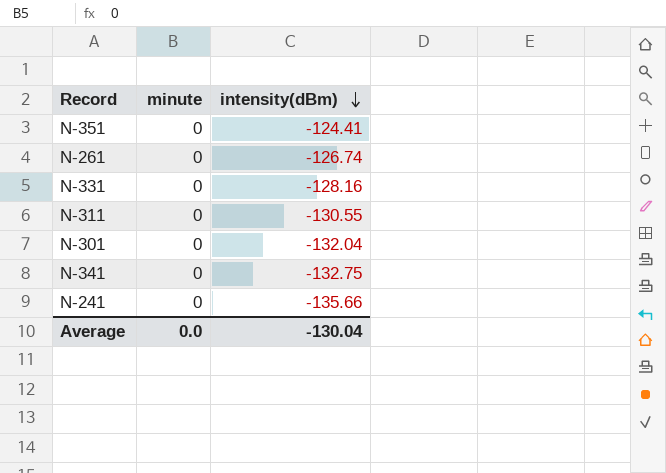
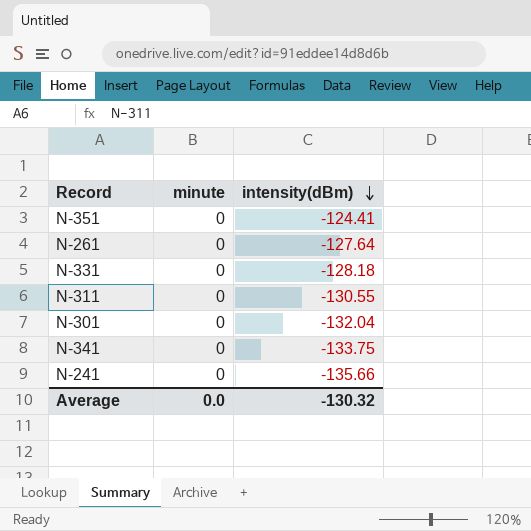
N-261 | intensity(dBm): -126.74 -> -127.64
N-331 | intensity(dBm): -128.16 -> -128.18
N-341 | intensity(dBm): -132.75 -> -133.75
Average | intensity(dBm): -130.04 -> -130.32

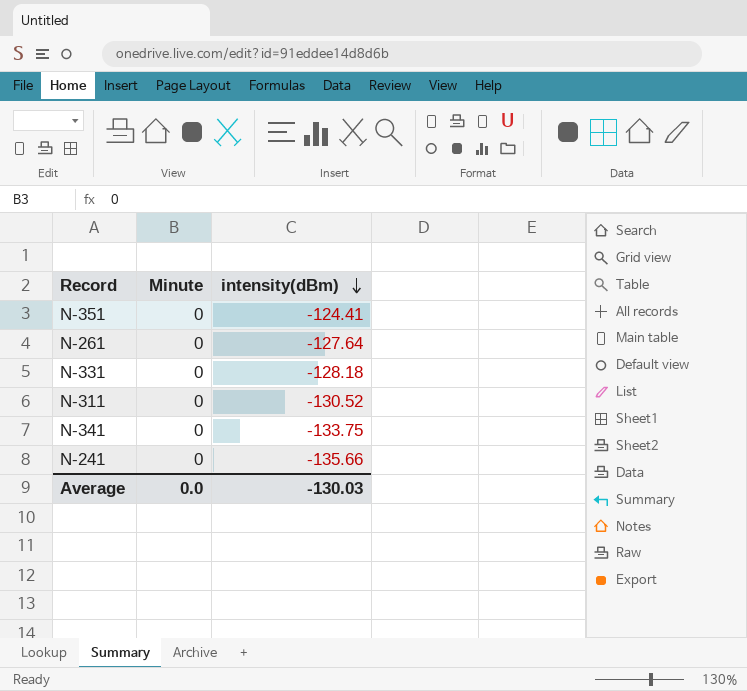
column name: minute -> Minute
row N-301: 0 | -132.04 -> none
N-311 | intensity(dBm): -130.55 -> -130.52
Average | intensity(dBm): -130.32 -> -130.03

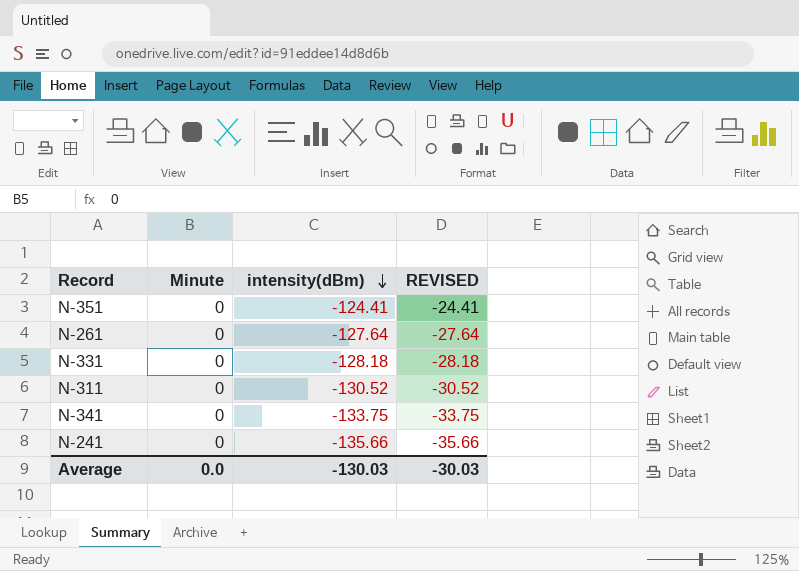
column REVISED | formula: none -> [intensity(dBm)] + 100

